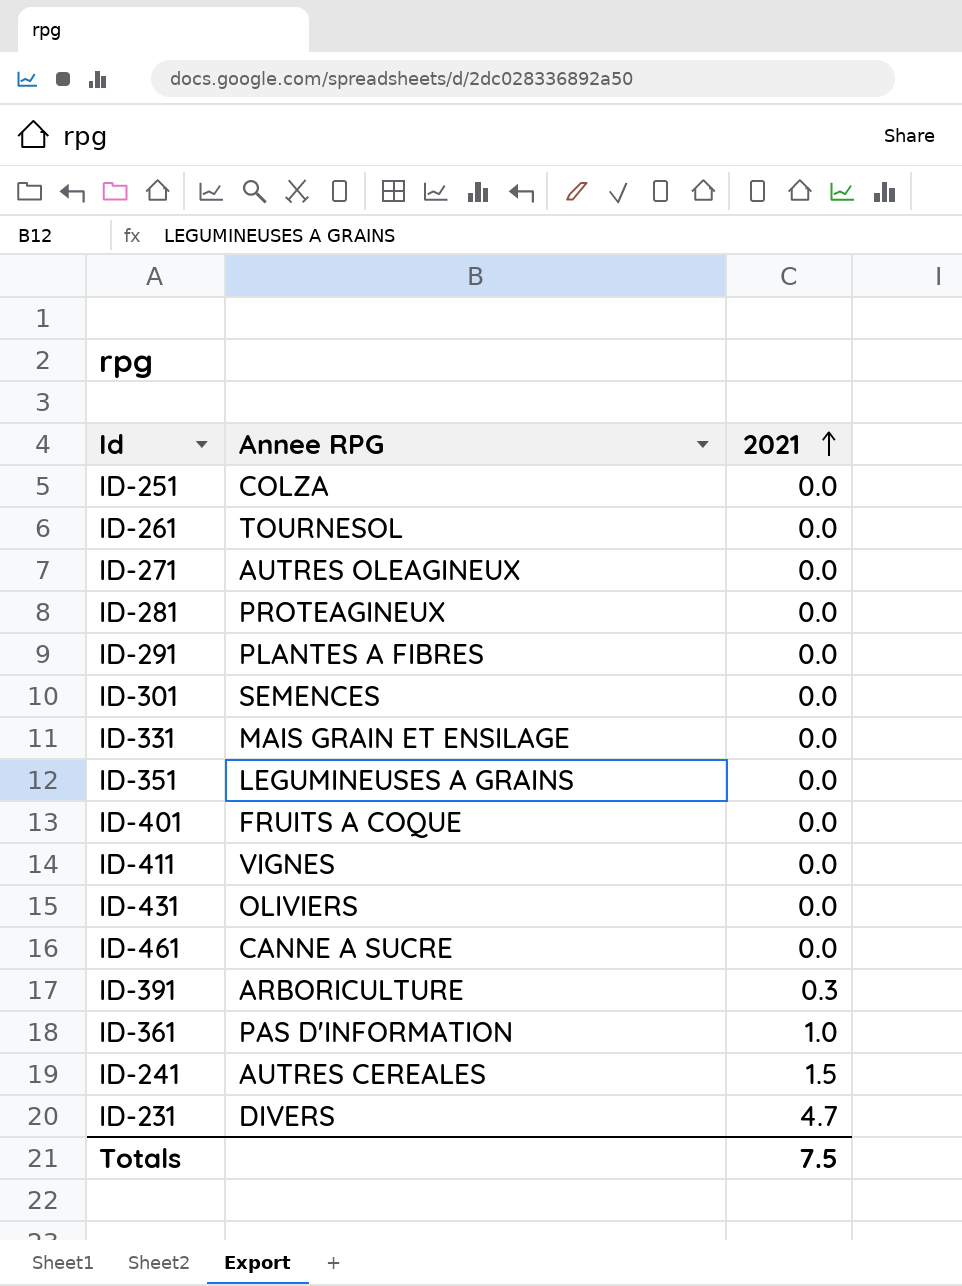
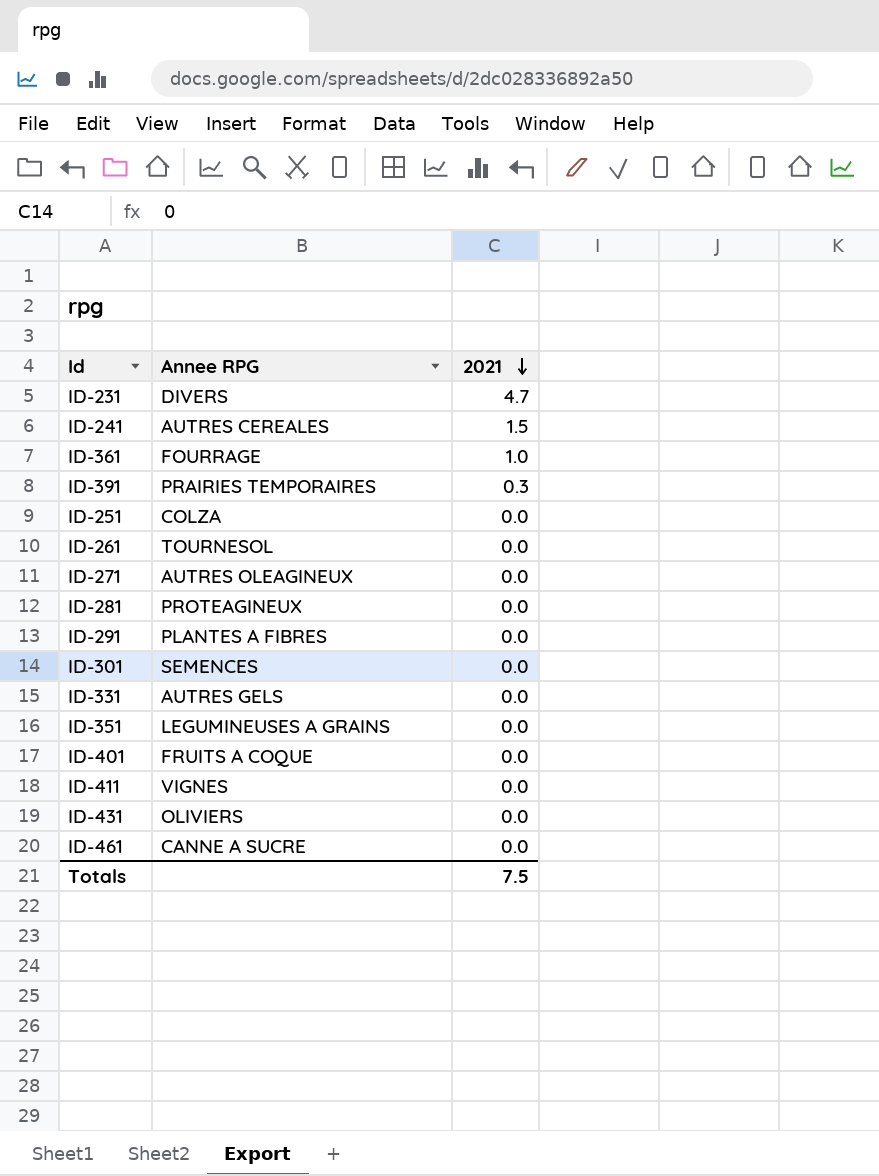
row order: 2021 ascending -> 2021 descending
ID-361 | Annee RPG: PAS D'INFORMATION -> FOURRAGE
ID-391 | Annee RPG: ARBORICULTURE -> PRAIRIES TEMPORAIRES
ID-331 | Annee RPG: MAIS GRAIN ET ENSILAGE -> AUTRES GELS

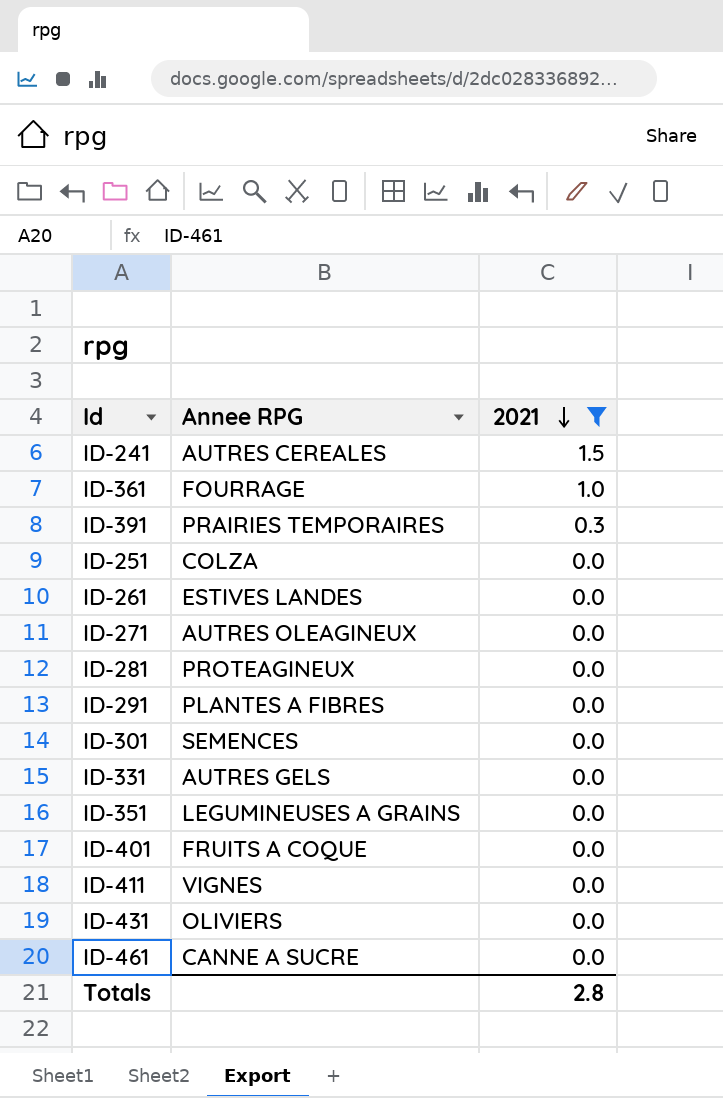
filter: none -> 2021 != 4.7
ID-261 | Annee RPG: TOURNESOL -> ESTIVES LANDES
Totals | 2021: 7.5 -> 2.8

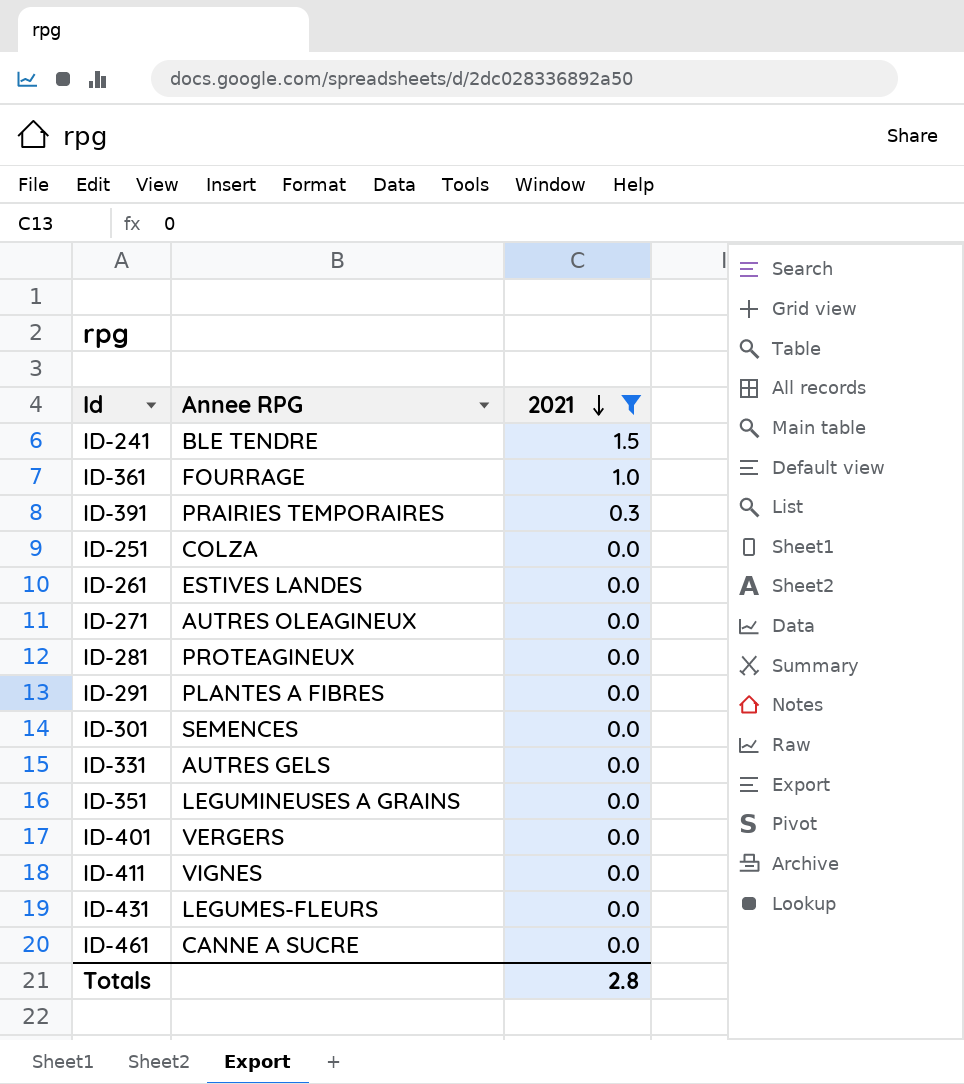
ID-241 | Annee RPG: AUTRES CEREALES -> BLE TENDRE
ID-401 | Annee RPG: FRUITS A COQUE -> VERGERS
ID-431 | Annee RPG: OLIVIERS -> LEGUMES-FLEURS

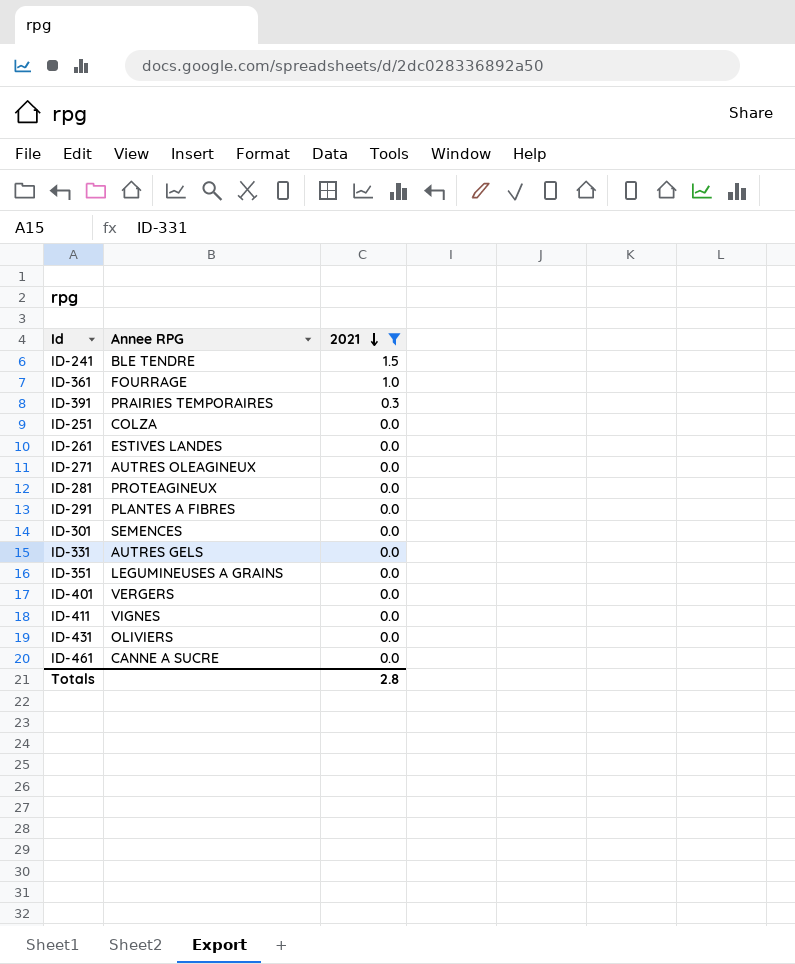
ID-431 | Annee RPG: LEGUMES-FLEURS -> OLIVIERS

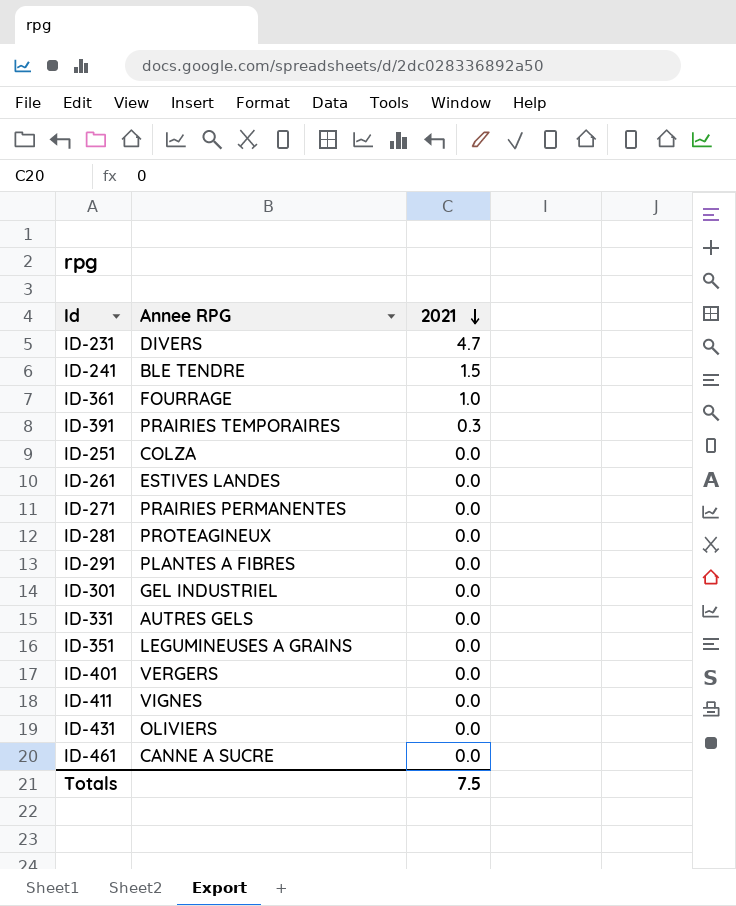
filter: 2021 != 4.7 -> none
ID-271 | Annee RPG: AUTRES OLEAGINEUX -> PRAIRIES PERMANENTES
ID-301 | Annee RPG: SEMENCES -> GEL INDUSTRIEL
Totals | 2021: 2.8 -> 7.5

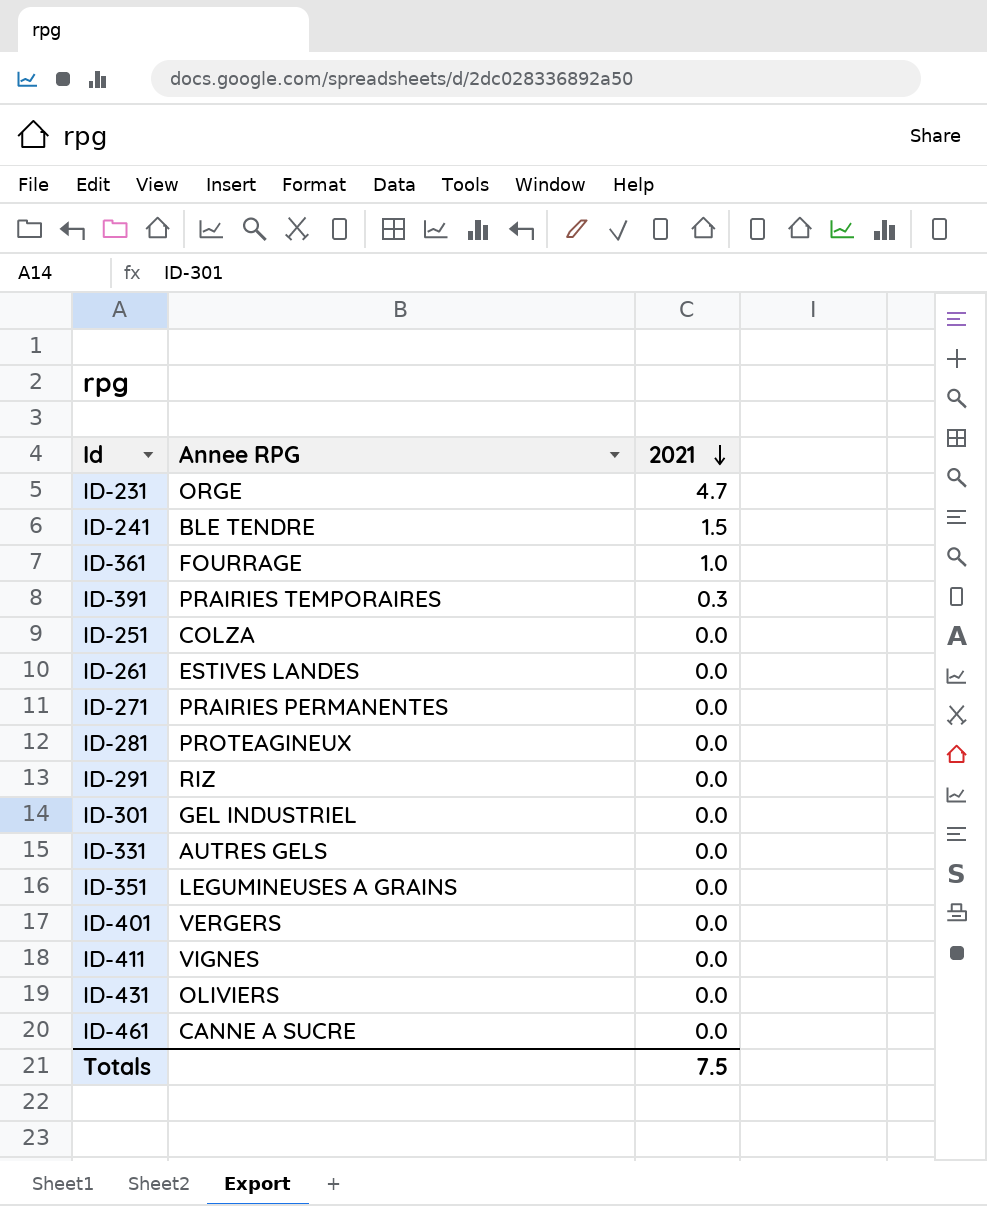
ID-231 | Annee RPG: DIVERS -> ORGE
ID-291 | Annee RPG: PLANTES A FIBRES -> RIZ

